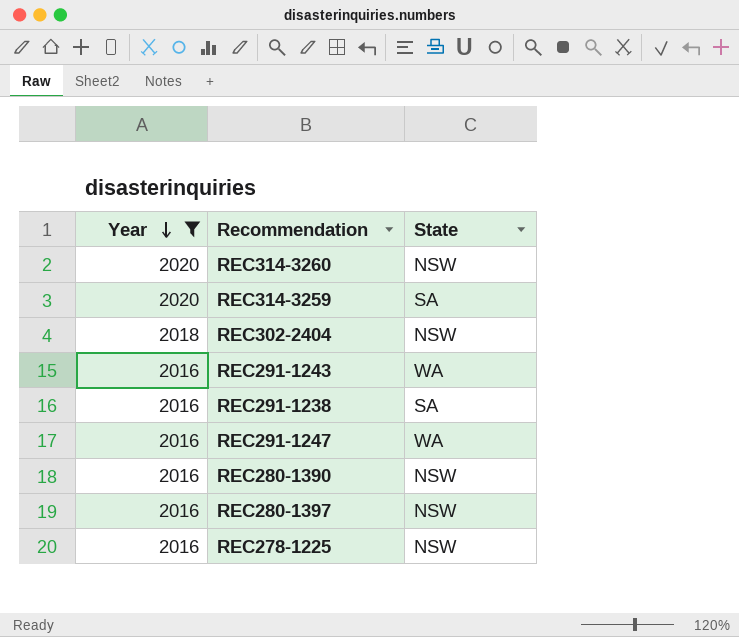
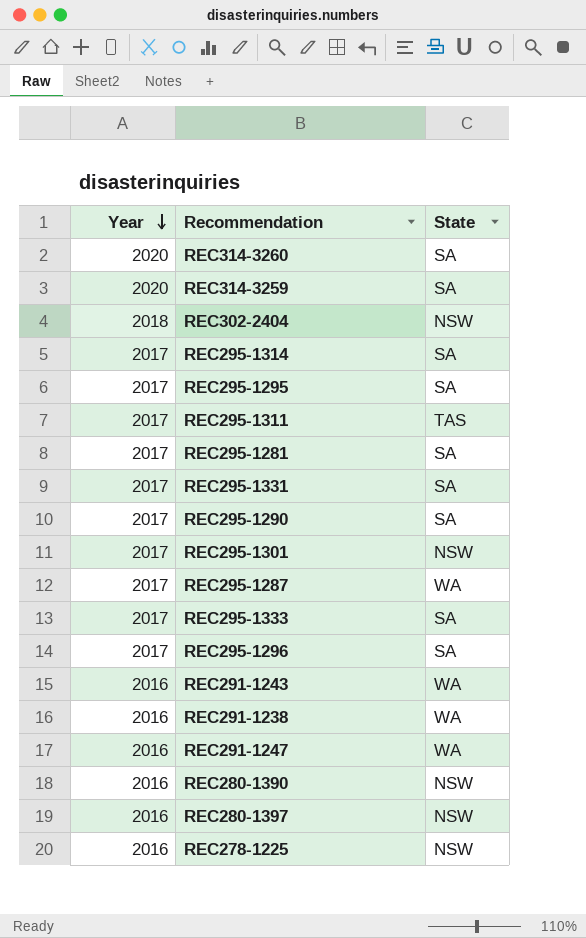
filter: Year != 2017 -> none
REC314-3260 | State: NSW -> SA
REC291-1238 | State: SA -> WA

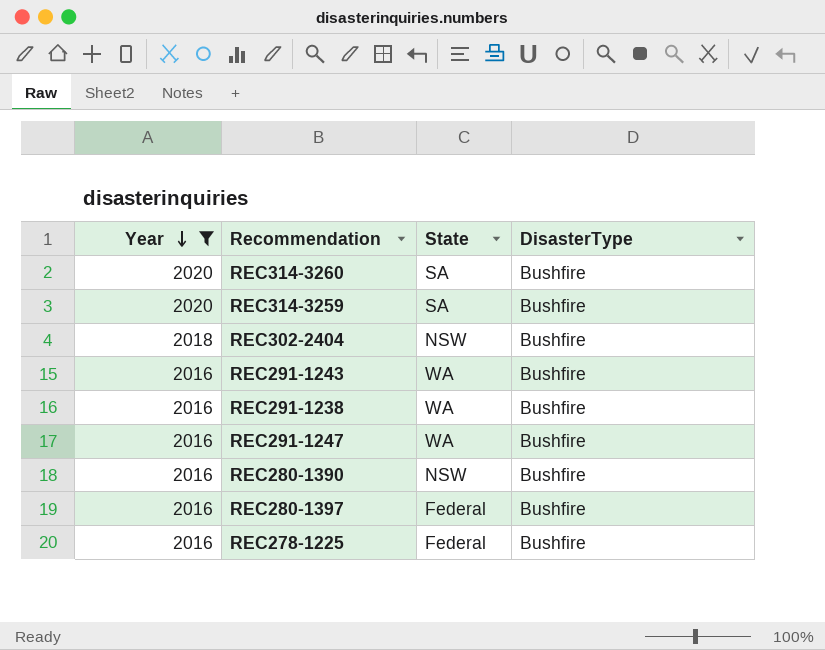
filter: none -> Year != 2017
column DisasterType | position: none -> 4
REC280-1397 | State: NSW -> Federal
REC278-1225 | State: NSW -> Federal

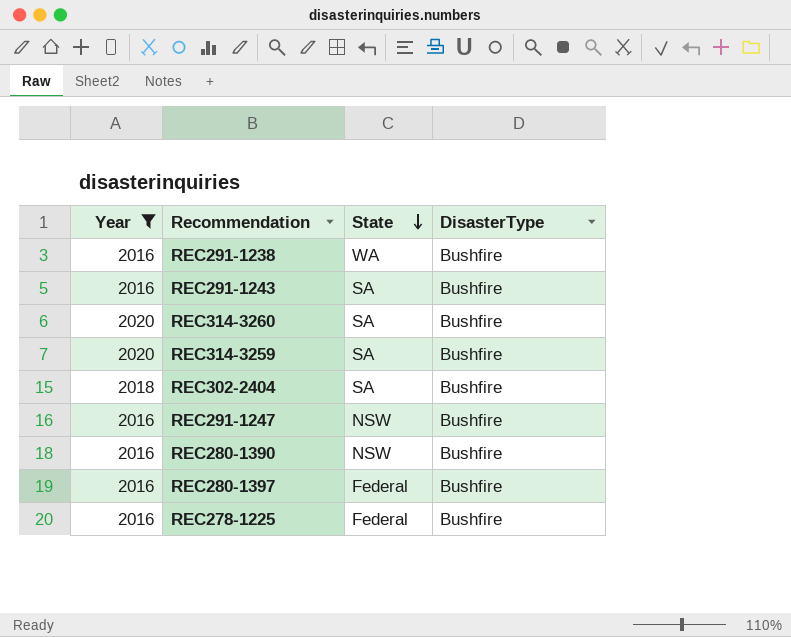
row order: Year descending -> State descending
REC291-1243 | State: WA -> SA
REC302-2404 | State: NSW -> SA
REC291-1247 | State: WA -> NSW

